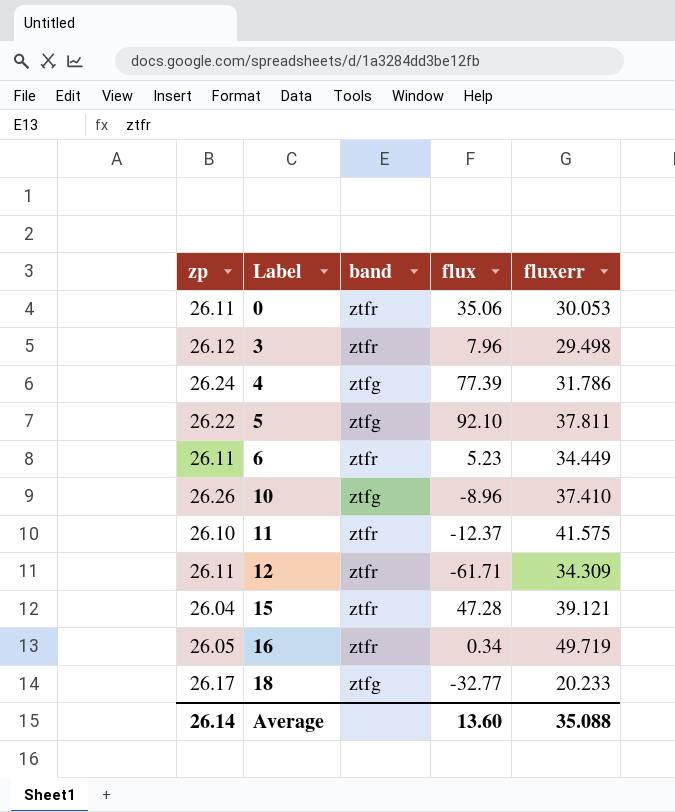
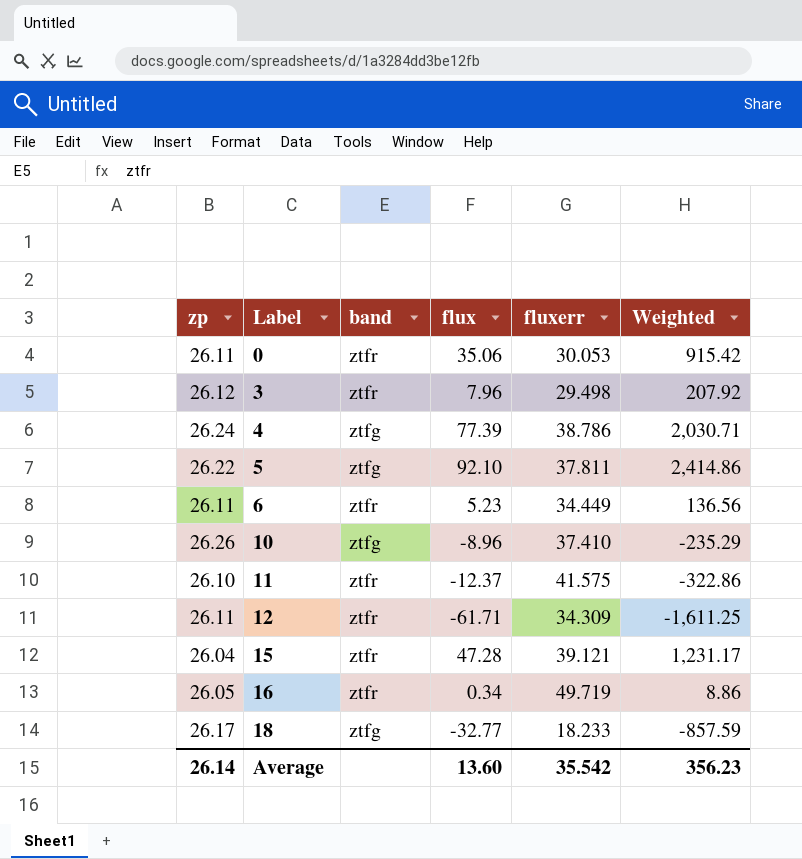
column Weighted | formula: none -> [zp] * [flux]
4 | fluxerr: 31.786 -> 38.786
18 | fluxerr: 20.233 -> 18.233
Average | fluxerr: 35.088 -> 35.542

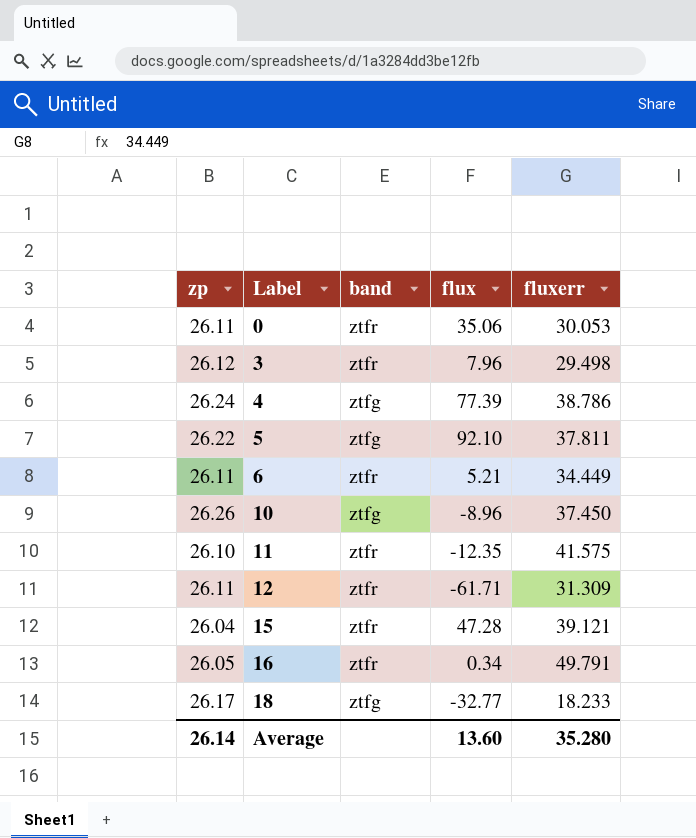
column Weighted | formula: [zp] * [flux] -> none
6 | flux: 5.23 -> 5.21
10 | fluxerr: 37.410 -> 37.450
11 | flux: -12.37 -> -12.35
12 | fluxerr: 34.309 -> 31.309
16 | fluxerr: 49.719 -> 49.791
Average | fluxerr: 35.542 -> 35.280

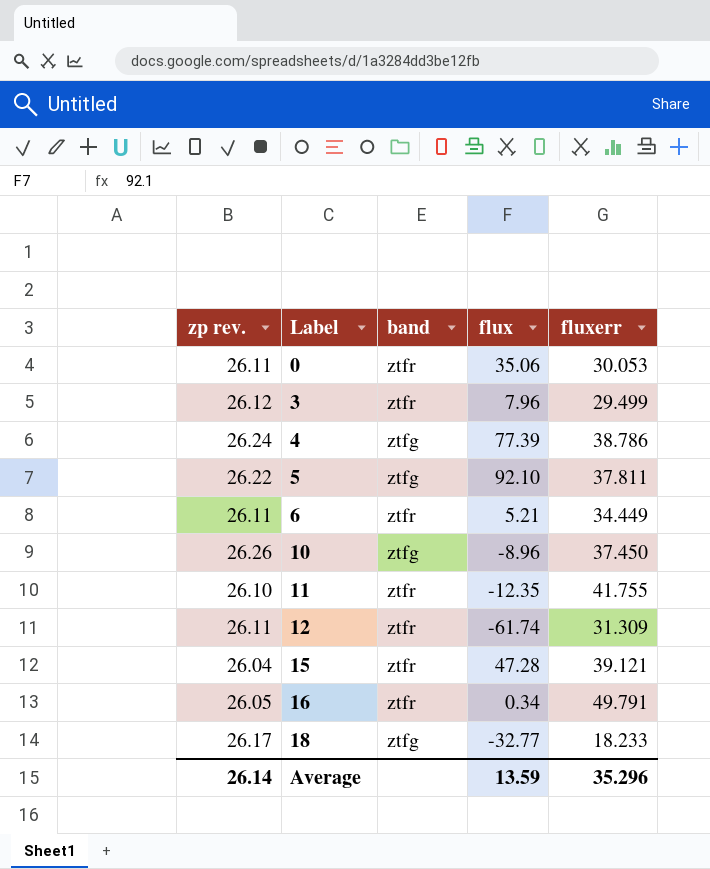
column name: zp -> zp rev.
3 | fluxerr: 29.498 -> 29.499
11 | fluxerr: 41.575 -> 41.755
12 | flux: -61.71 -> -61.74
Average | flux: 13.60 -> 13.59
Average | fluxerr: 35.280 -> 35.296

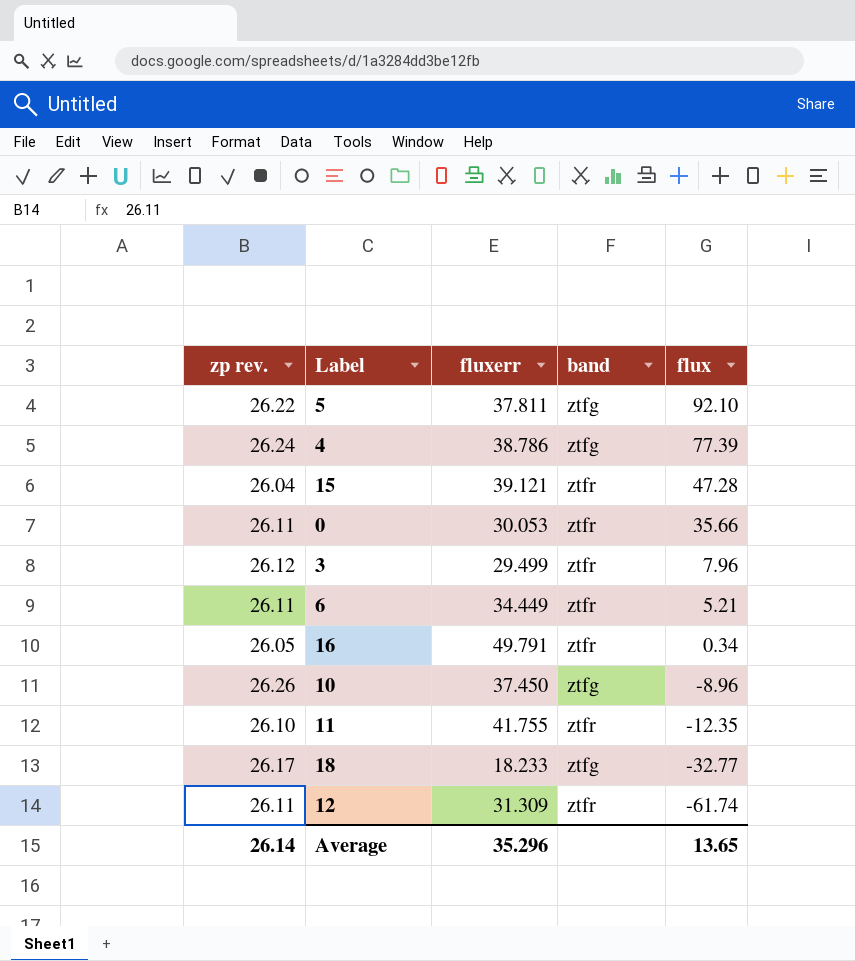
row order: Label ascending -> flux descending
column fluxerr | position: 5 -> 3
0 | flux: 35.06 -> 35.66
Average | flux: 13.59 -> 13.65

